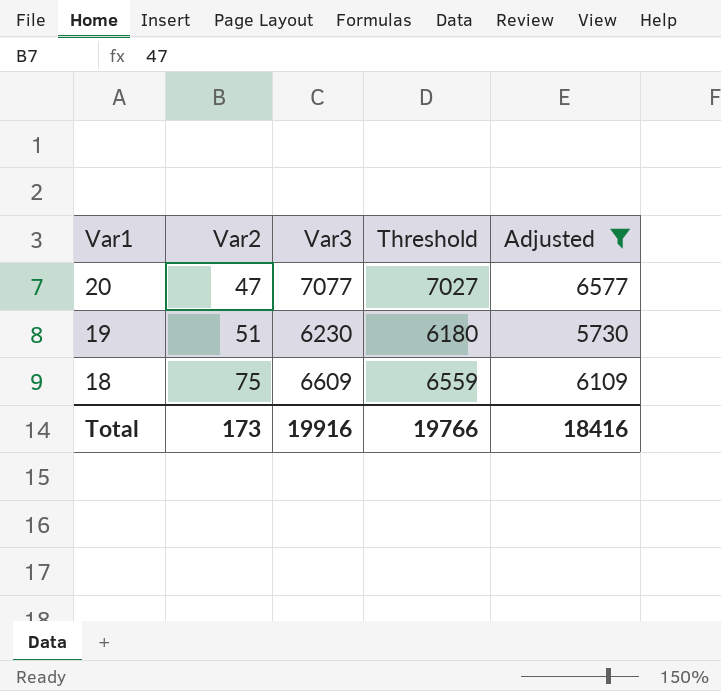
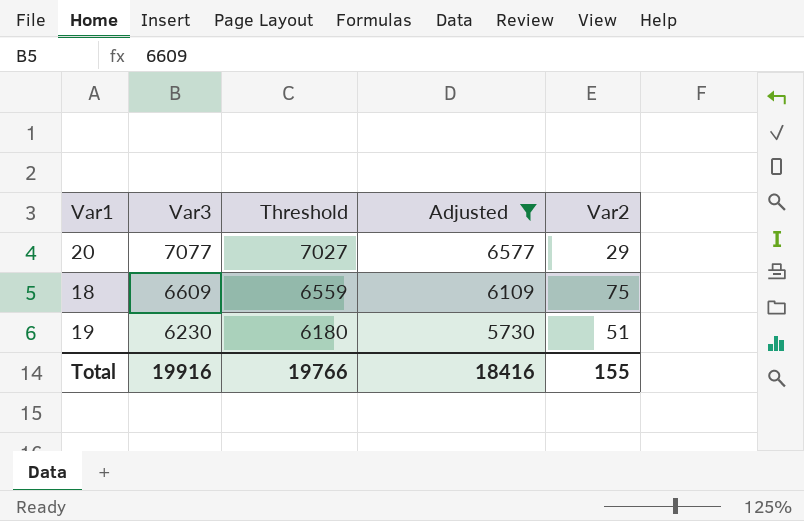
row order: Var1 descending -> Var3 descending
column Var2 | position: 2 -> 5
20 | Var2: 47 -> 29
Total | Var2: 173 -> 155

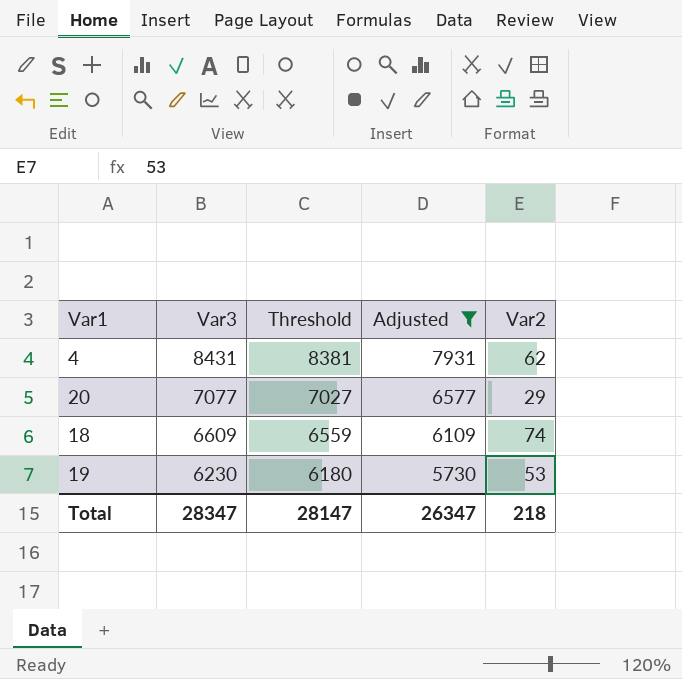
row 4: none -> 8431 | 8381 | 7931 | 62
18 | Var2: 75 -> 74
19 | Var2: 51 -> 53
Total | Var3: 19916 -> 28347
Total | Threshold: 19766 -> 28147
Total | Adjusted: 18416 -> 26347
Total | Var2: 155 -> 218

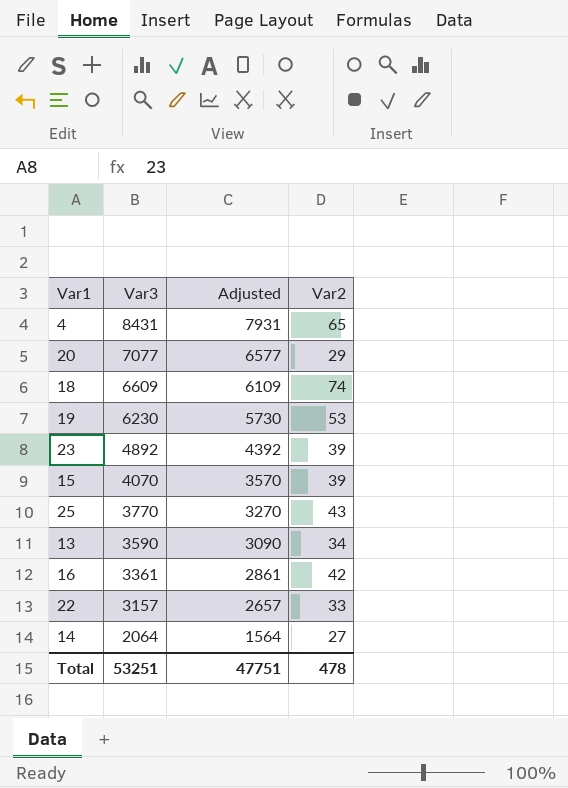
filter: Adjusted >= 5730 -> none
column Threshold | formula: [Var3] - 50 -> none
4 | Var2: 62 -> 65
Total | Var3: 28347 -> 53251
Total | Adjusted: 26347 -> 47751
Total | Var2: 218 -> 478

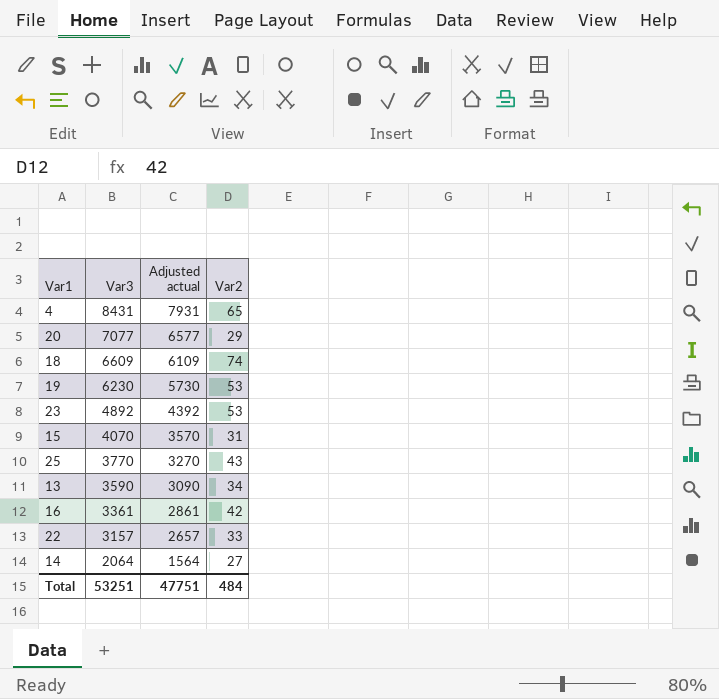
column name: Adjusted -> Adjusted actual
23 | Var2: 39 -> 53
15 | Var2: 39 -> 31
Total | Var2: 478 -> 484

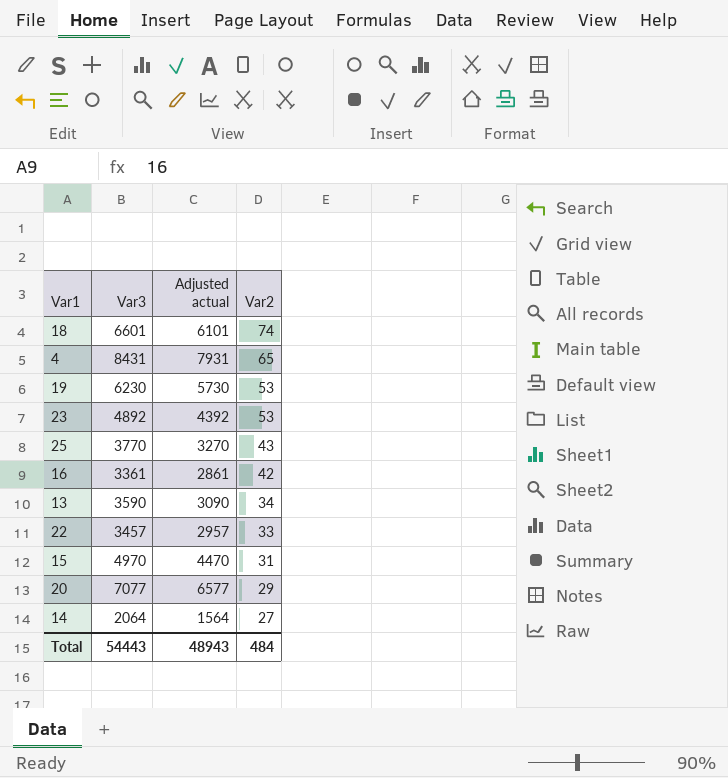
row order: Var3 descending -> Var2 descending
18 | Var3: 6609 -> 6601
18 | Adjusted actual: 6109 -> 6101
22 | Var3: 3157 -> 3457
22 | Adjusted actual: 2657 -> 2957
15 | Var3: 4070 -> 4970
15 | Adjusted actual: 3570 -> 4470
Total | Var3: 53251 -> 54443
Total | Adjusted actual: 47751 -> 48943

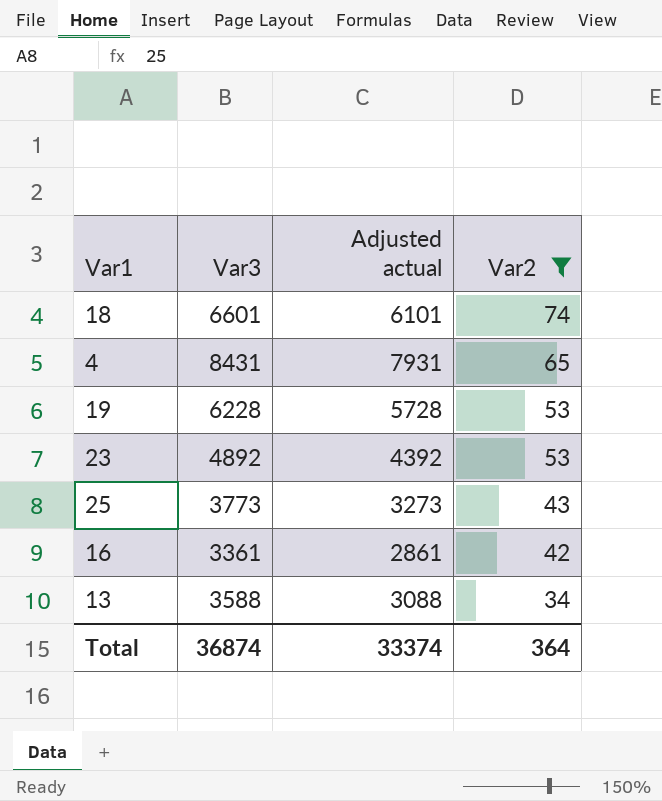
filter: none -> Var2 >= 34
19 | Var3: 6230 -> 6228
19 | Adjusted actual: 5730 -> 5728
25 | Var3: 3770 -> 3773
25 | Adjusted actual: 3270 -> 3273
13 | Var3: 3590 -> 3588
13 | Adjusted actual: 3090 -> 3088
Total | Var3: 54443 -> 36874
Total | Adjusted actual: 48943 -> 33374
Total | Var2: 484 -> 364

